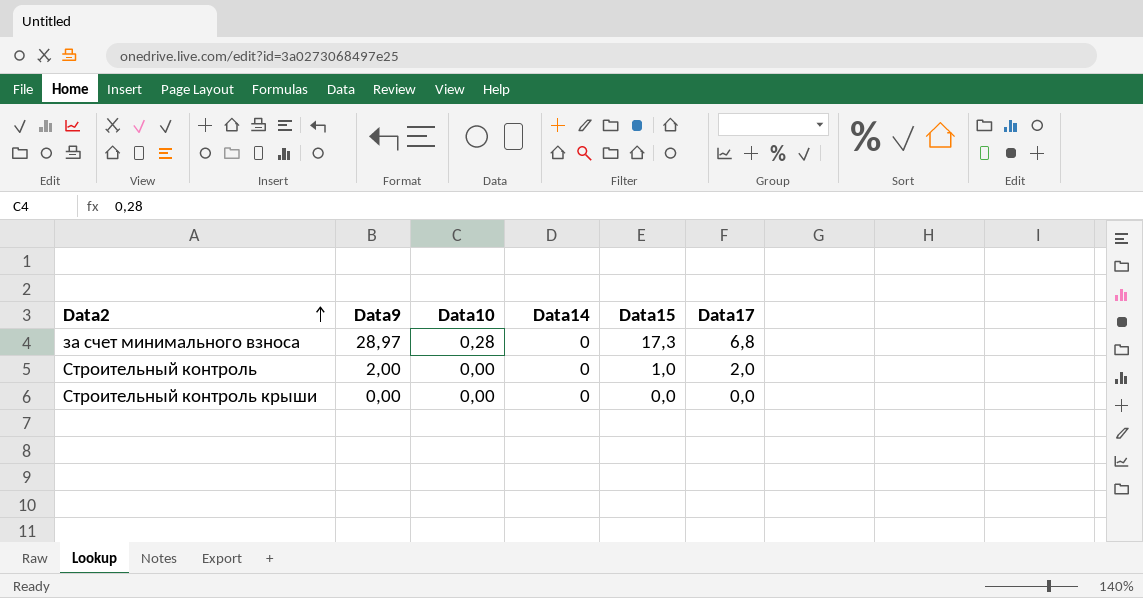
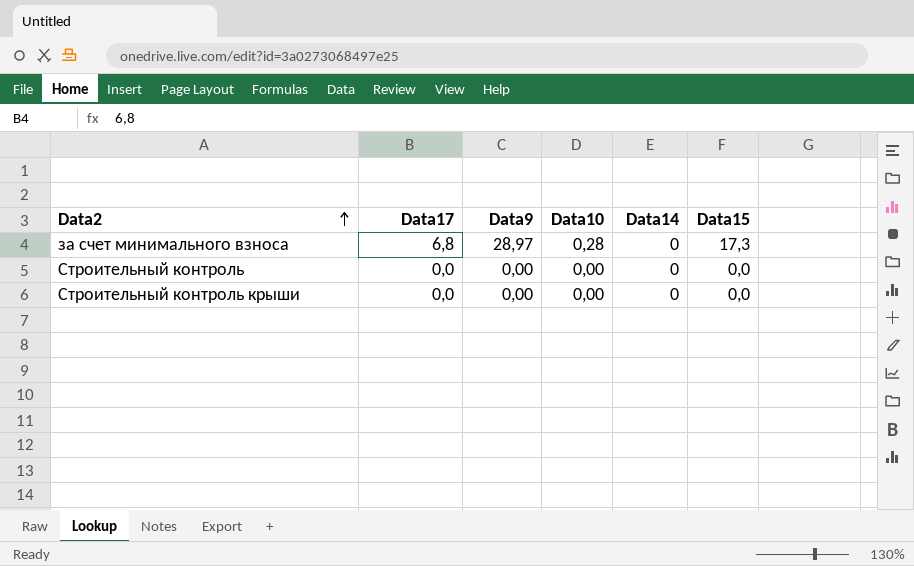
column Data17 | position: 6 -> 2
Строительный контроль | Data17: 2,0 -> 0,0
Строительный контроль | Data9: 2,00 -> 0,00
Строительный контроль | Data15: 1,0 -> 0,0

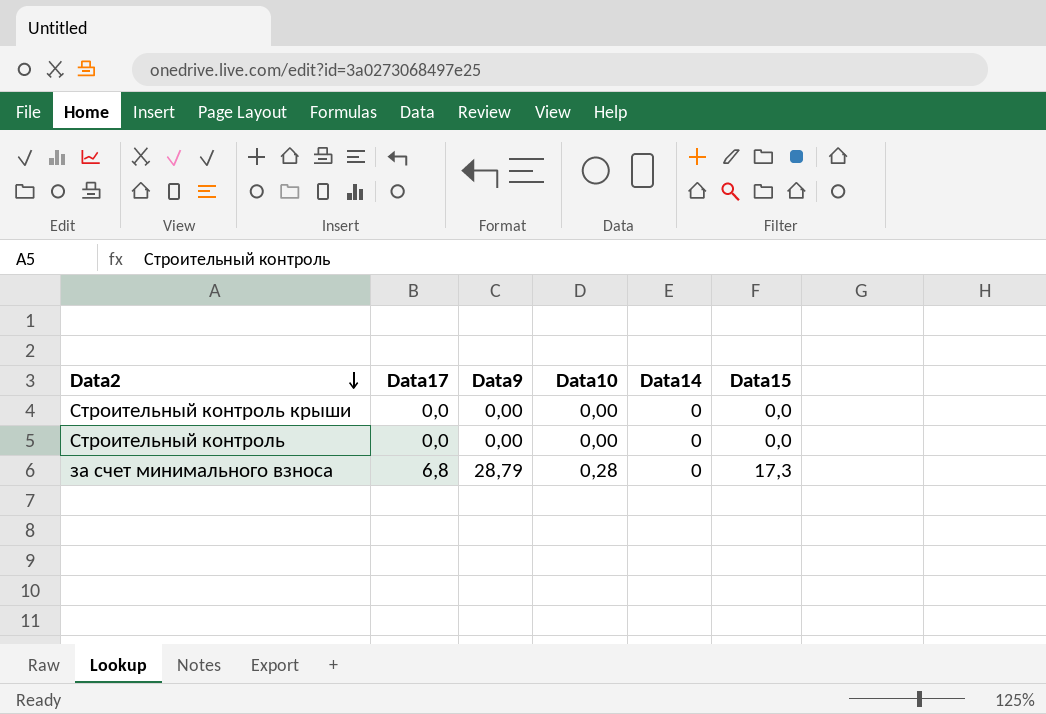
row order: Data2 ascending -> Data2 descending
за счет минимального взноса | Data9: 28,97 -> 28,79

